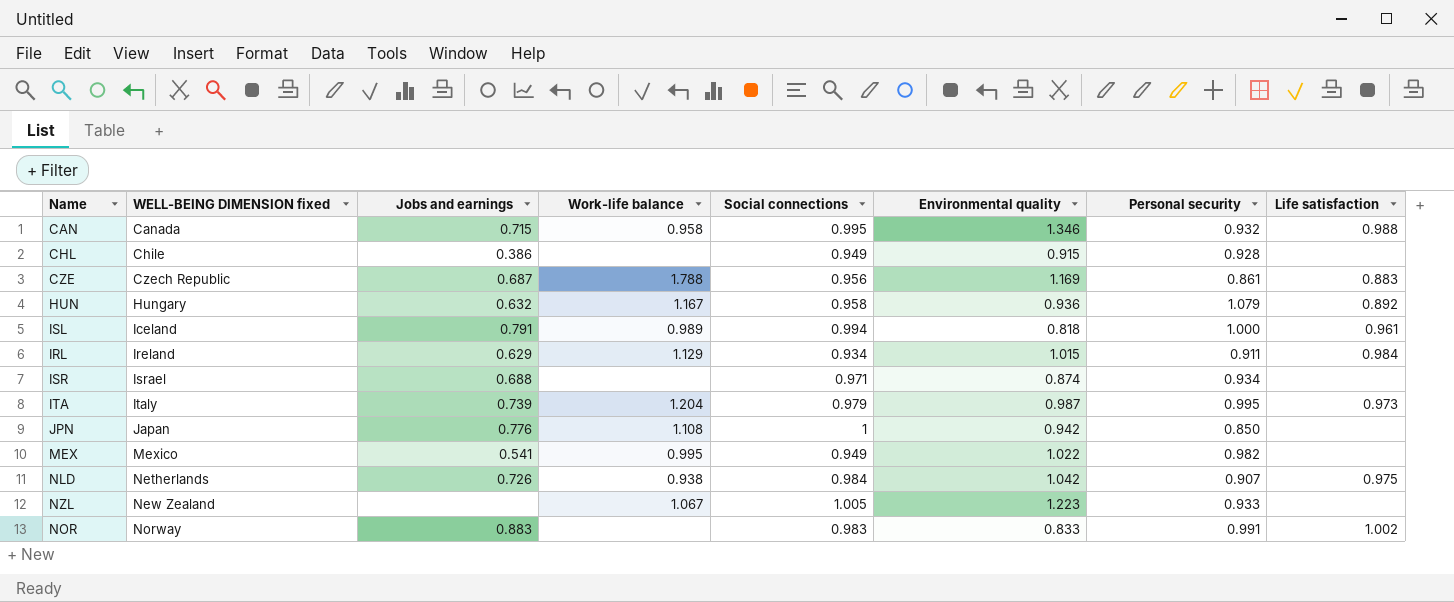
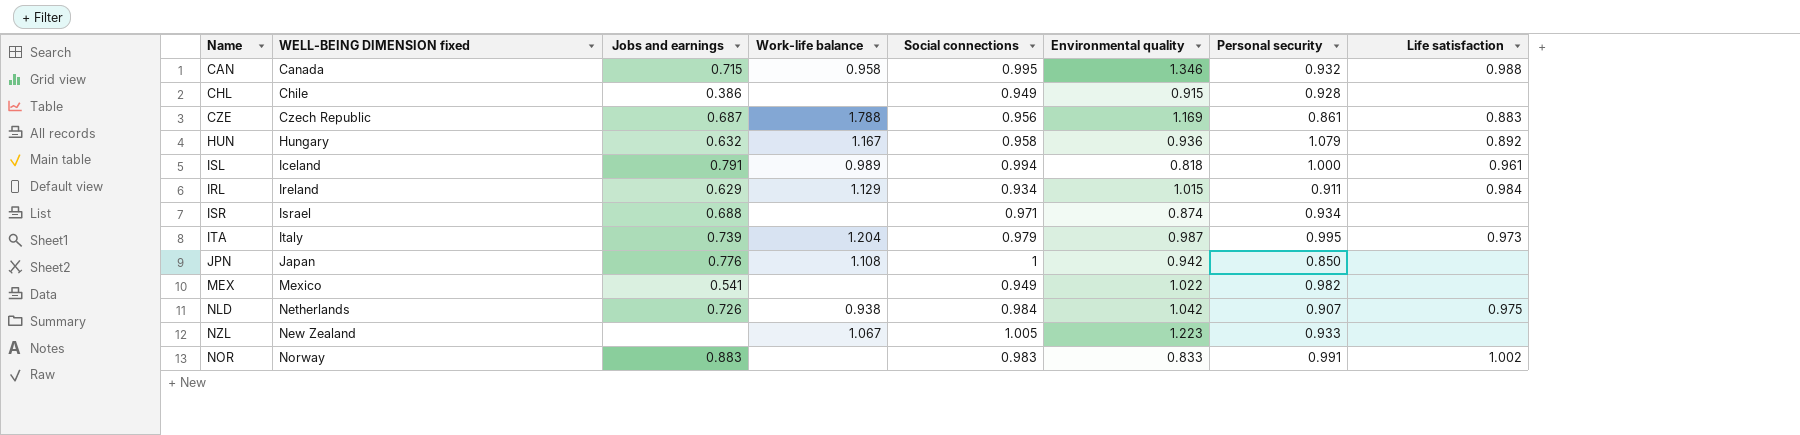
MEX | Work-life balance: 0.995 -> none

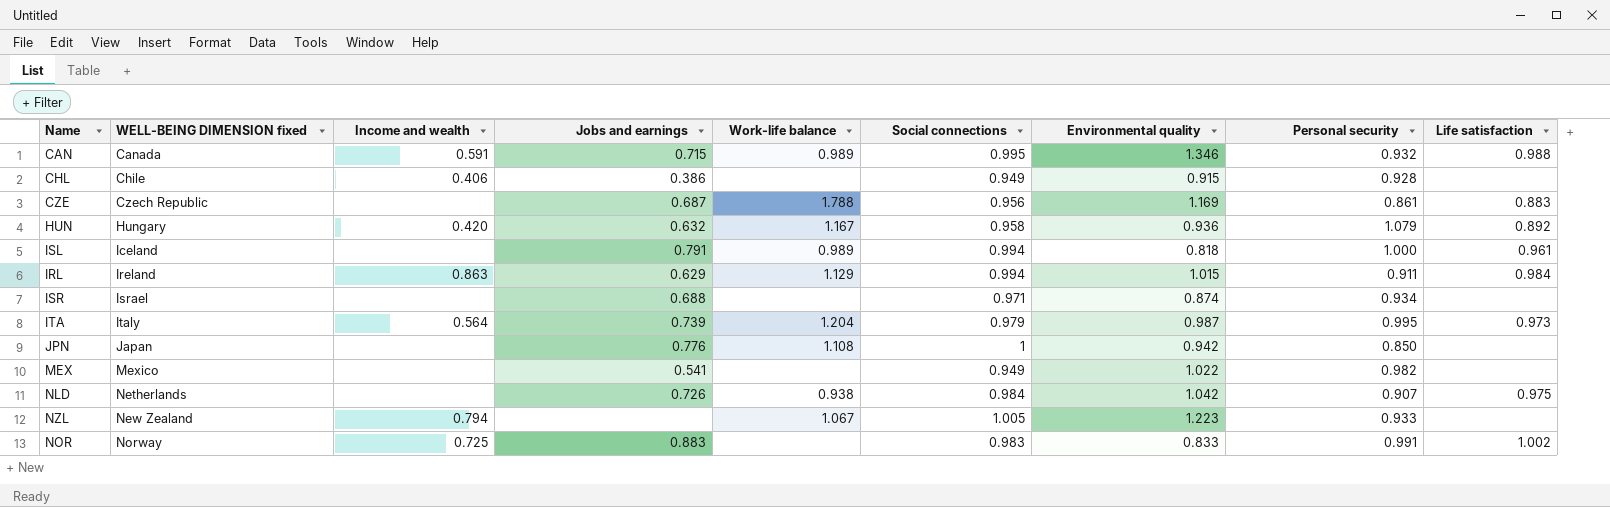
column Income and wealth | position: none -> 3
CAN | Work-life balance: 0.958 -> 0.989
IRL | Social connections: 0.934 -> 0.994

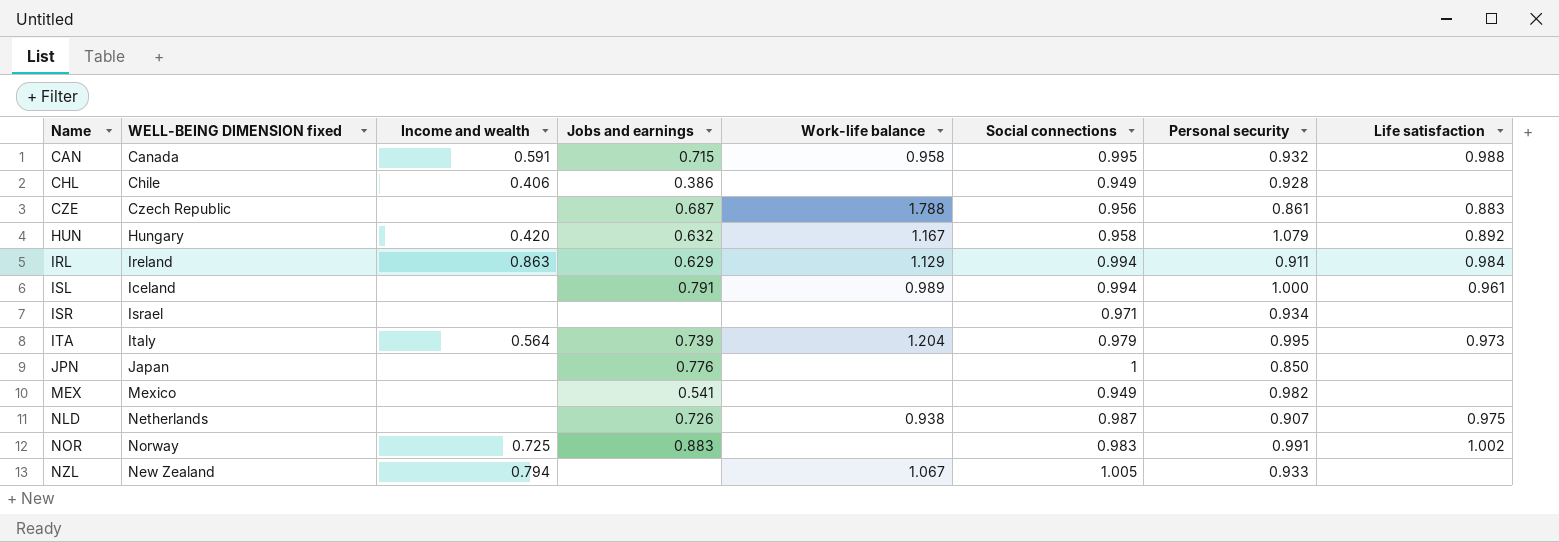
row order: WELL-BEING DIMENSION fixed ascending -> Name ascending
column Environmental quality | position: 7 -> none
CAN | Work-life balance: 0.989 -> 0.958
ISR | Jobs and earnings: 0.688 -> none
JPN | Work-life balance: 1.108 -> none
NLD | Social connections: 0.984 -> 0.987

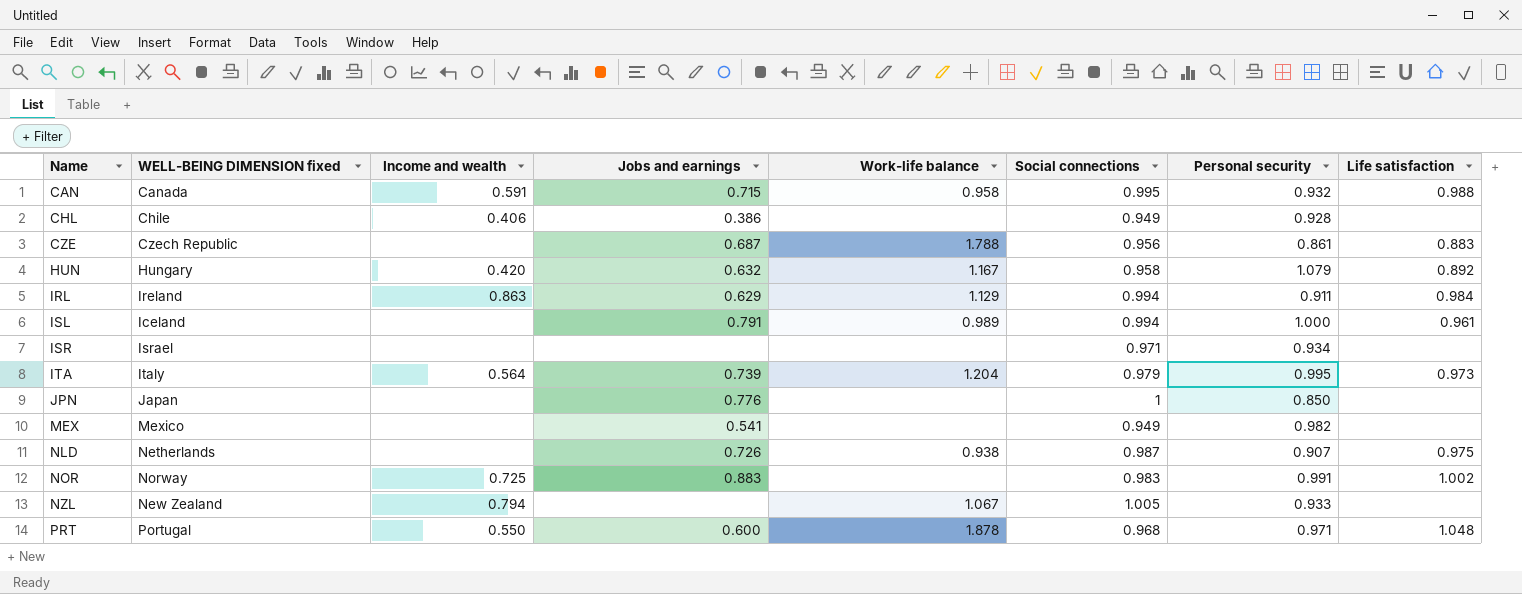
row PRT: none -> Portugal | 0.550 | 0.600 | 1.878 | 0.968 | 0.971 | 1.048

